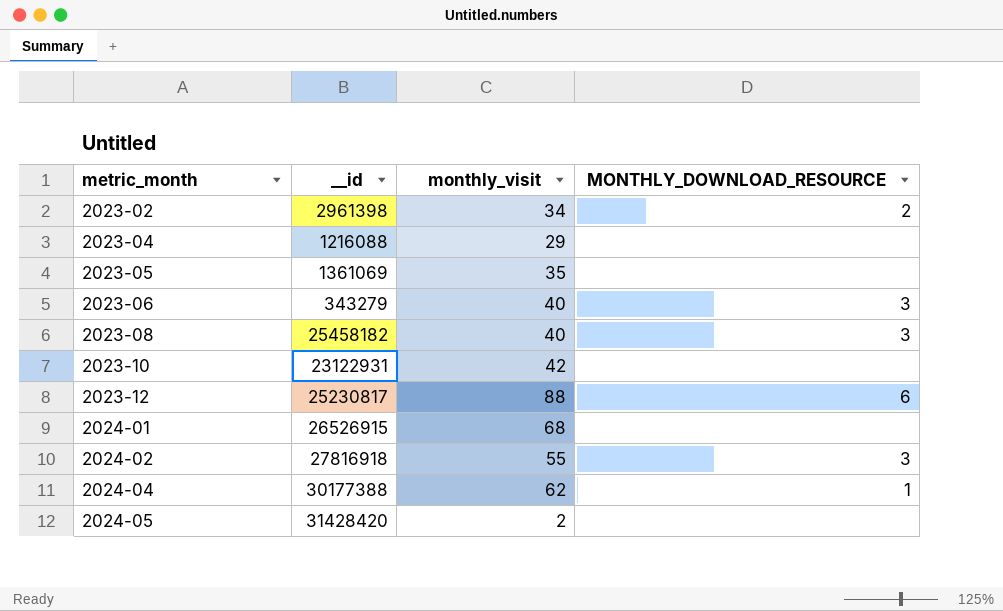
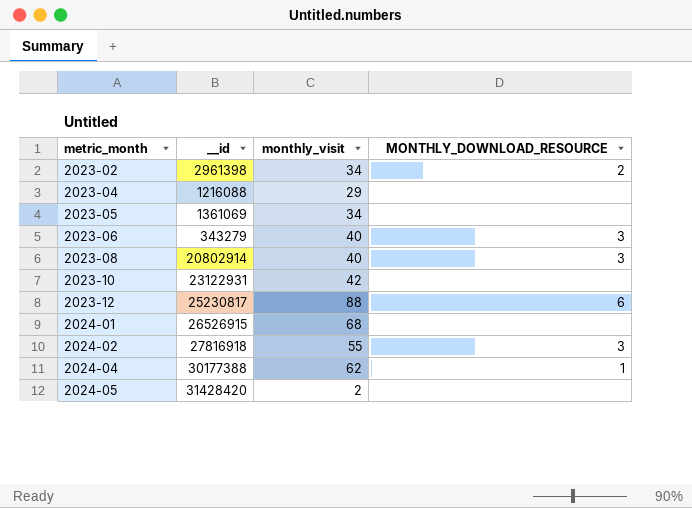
2023-05 | monthly_visit: 35 -> 34
2023-08 | __id: 25458182 -> 20802914

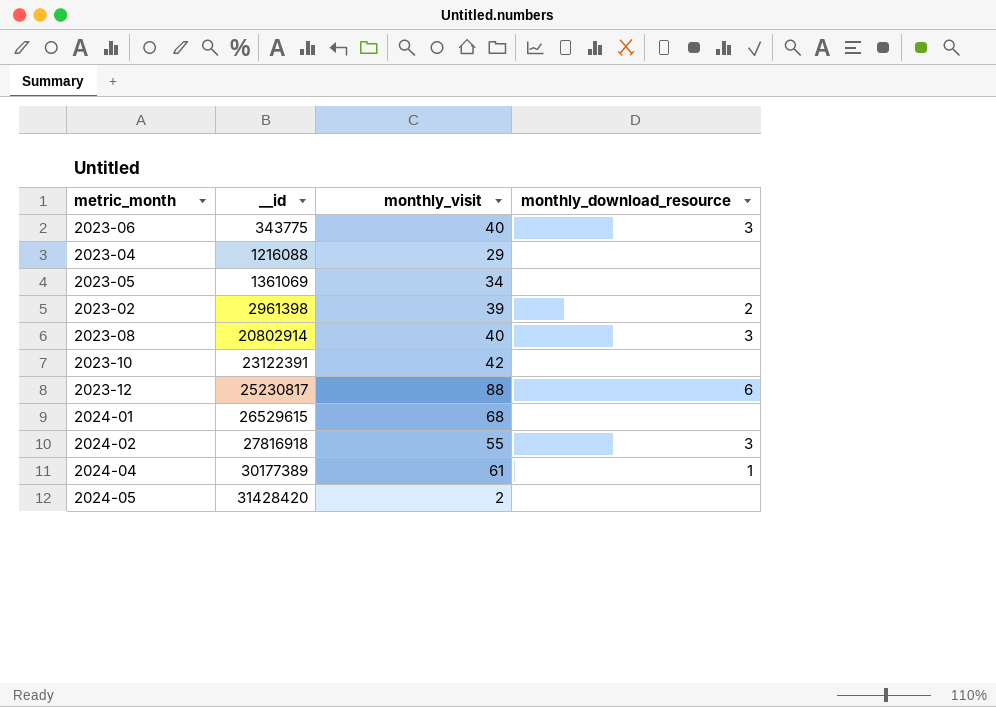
row order: metric_month ascending -> __id ascending
column name: MONTHLY_DOWNLOAD_RESOURCE -> monthly_download_resource
2023-06 | __id: 343279 -> 343775
2023-02 | monthly_visit: 34 -> 39
2023-10 | __id: 23122931 -> 23122391
2024-01 | __id: 26526915 -> 26529615
2024-04 | __id: 30177388 -> 30177389
2024-04 | monthly_visit: 62 -> 61

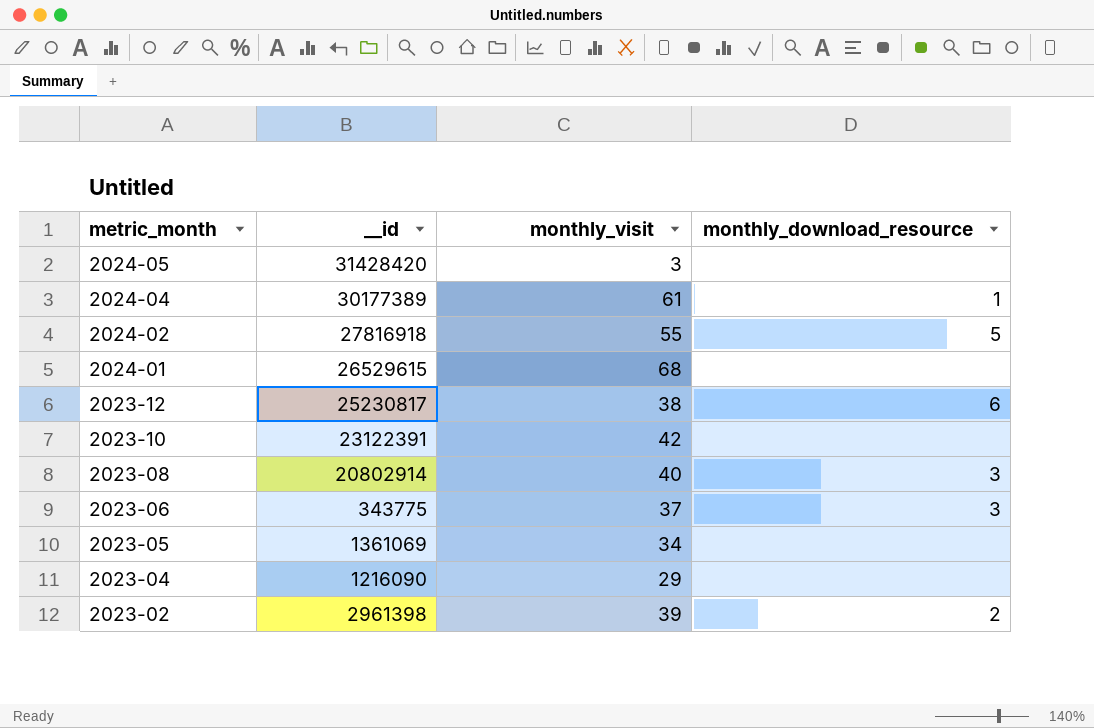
row order: __id ascending -> metric_month descending
2024-05 | monthly_visit: 2 -> 3
2024-02 | monthly_download_resource: 3 -> 5
2023-12 | monthly_visit: 88 -> 38
2023-06 | monthly_visit: 40 -> 37
2023-04 | __id: 1216088 -> 1216090

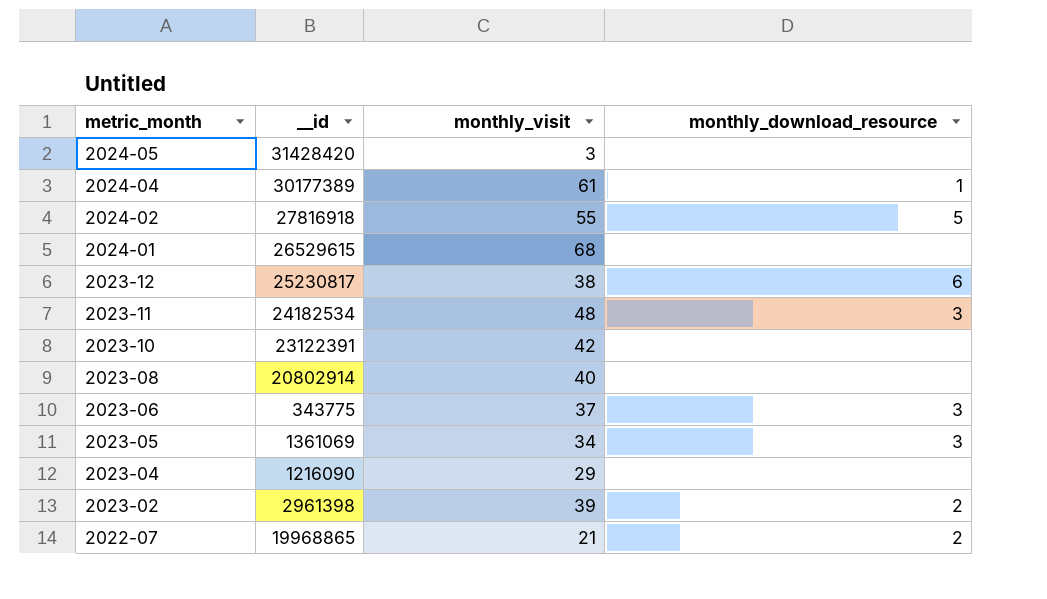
row 2023-11: none -> 24182534 | 48 | 3
2023-08 | monthly_download_resource: 3 -> none
2023-05 | monthly_download_resource: none -> 3
row 2022-07: none -> 19968865 | 21 | 2

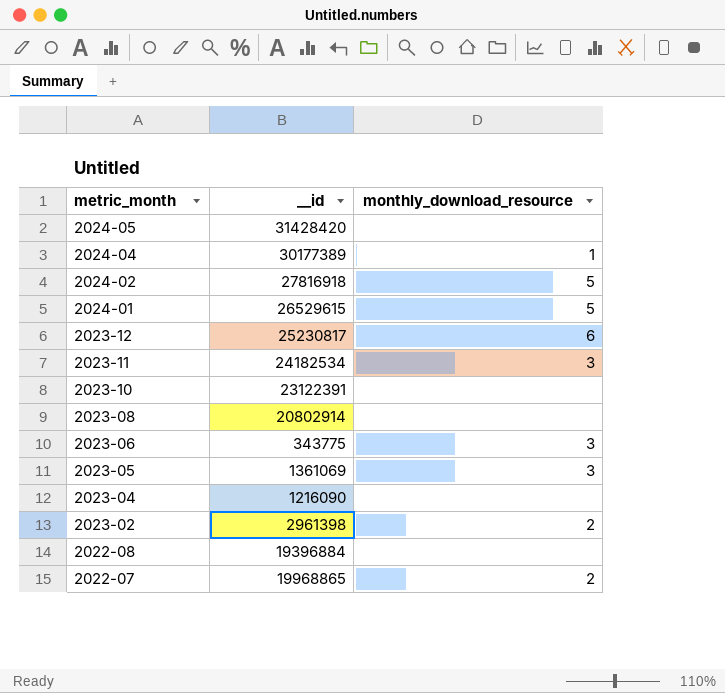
column monthly_visit | position: 3 -> none
2024-01 | monthly_download_resource: none -> 5
row 2022-08: none -> 19396884 | none

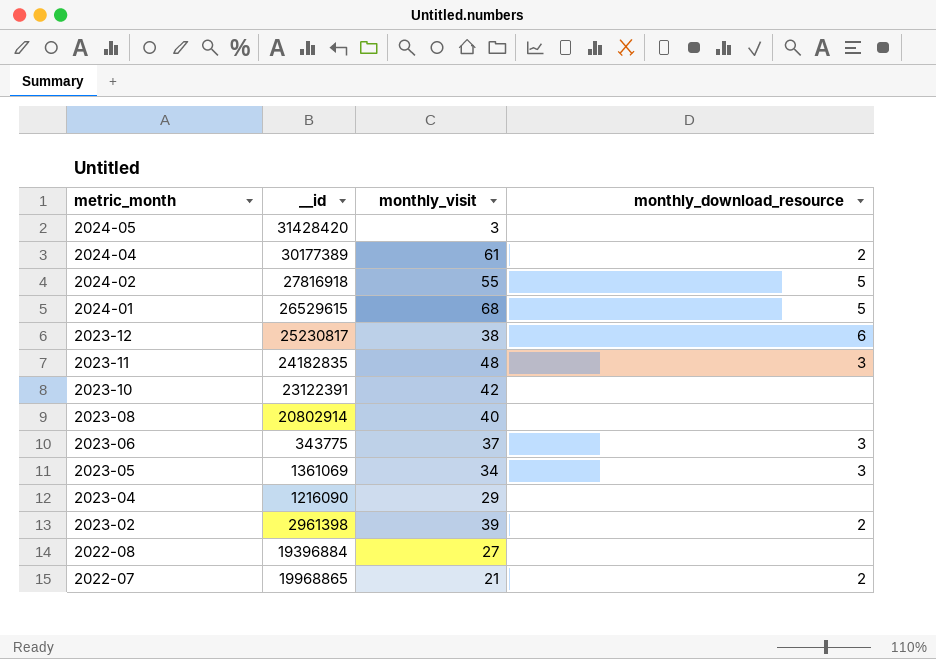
column monthly_visit | position: none -> 3
2024-04 | monthly_download_resource: 1 -> 2
2023-11 | __id: 24182534 -> 24182835

